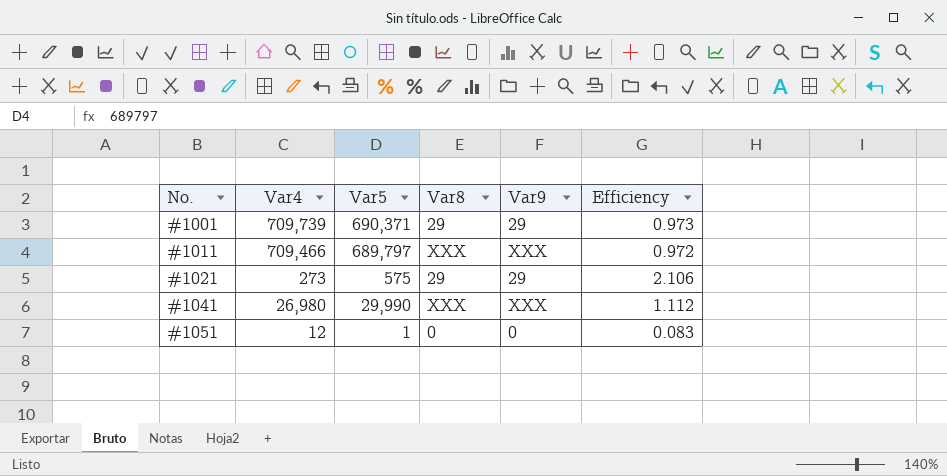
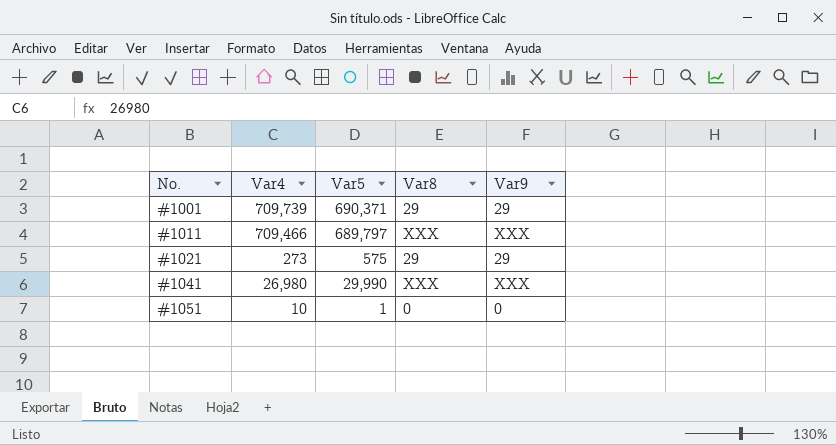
column Efficiency | formula: [Var5] / [Var4] -> none
#1051 | Var4: 12 -> 10

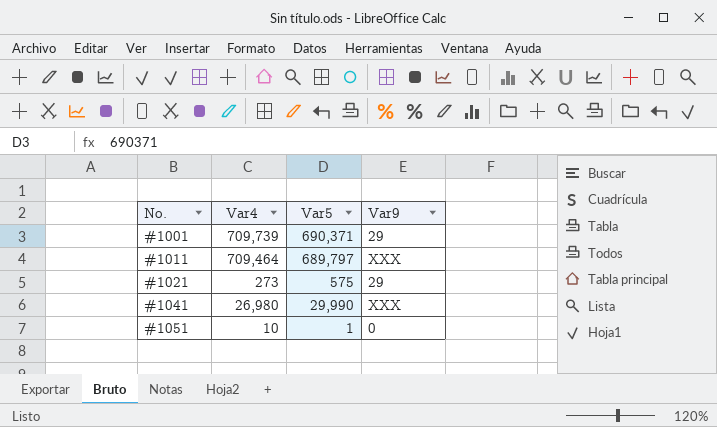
column Var8 | position: 4 -> none
#1011 | Var4: 709,466 -> 709,464

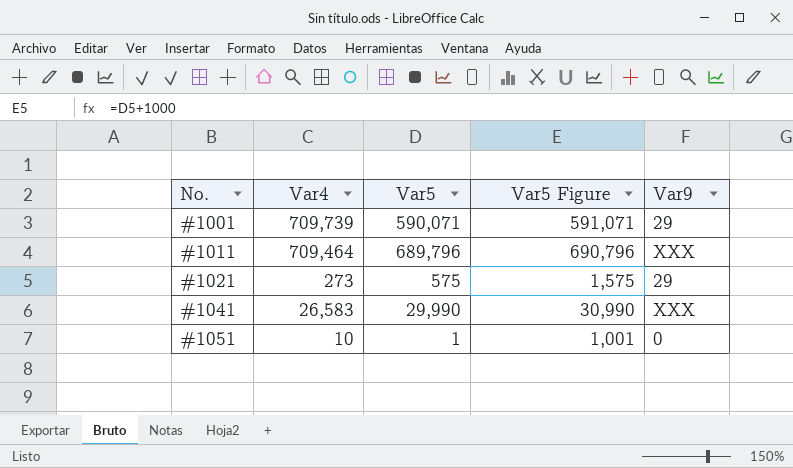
column Var5 Figure | formula: none -> [Var5] + 1000
#1001 | Var5: 690,371 -> 590,071
#1011 | Var5: 689,797 -> 689,796
#1041 | Var4: 26,980 -> 26,583

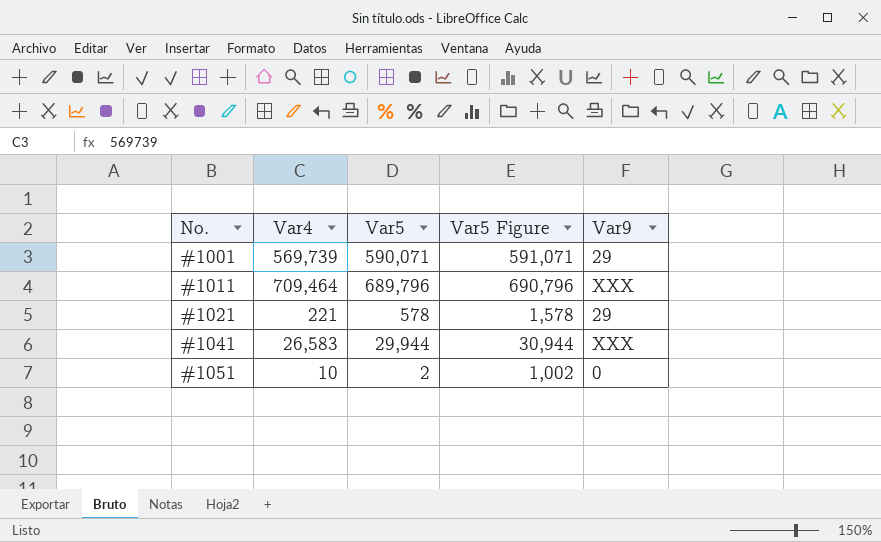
#1001 | Var4: 709,739 -> 569,739
#1021 | Var4: 273 -> 221
#1021 | Var5: 575 -> 578
#1021 | Var5 Figure: 1,575 -> 1,578
#1041 | Var5: 29,990 -> 29,944
#1041 | Var5 Figure: 30,990 -> 30,944
#1051 | Var5: 1 -> 2
#1051 | Var5 Figure: 1,001 -> 1,002

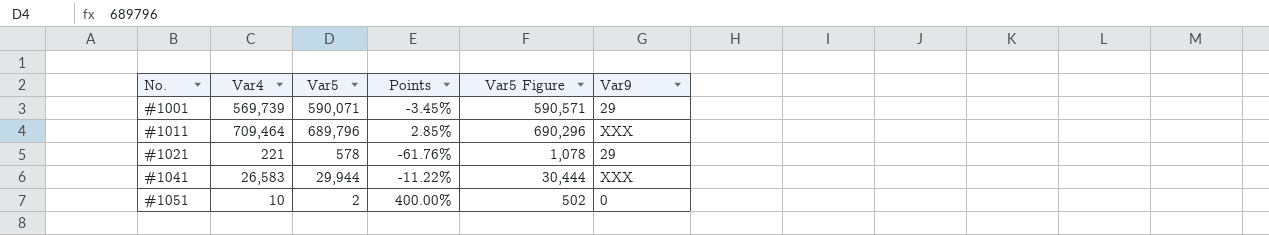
column Points | formula: none -> ([Var4] - [Var5]) / [Var5]
column Var5 Figure | formula: [Var5] + 1000 -> [Var5] + 500

